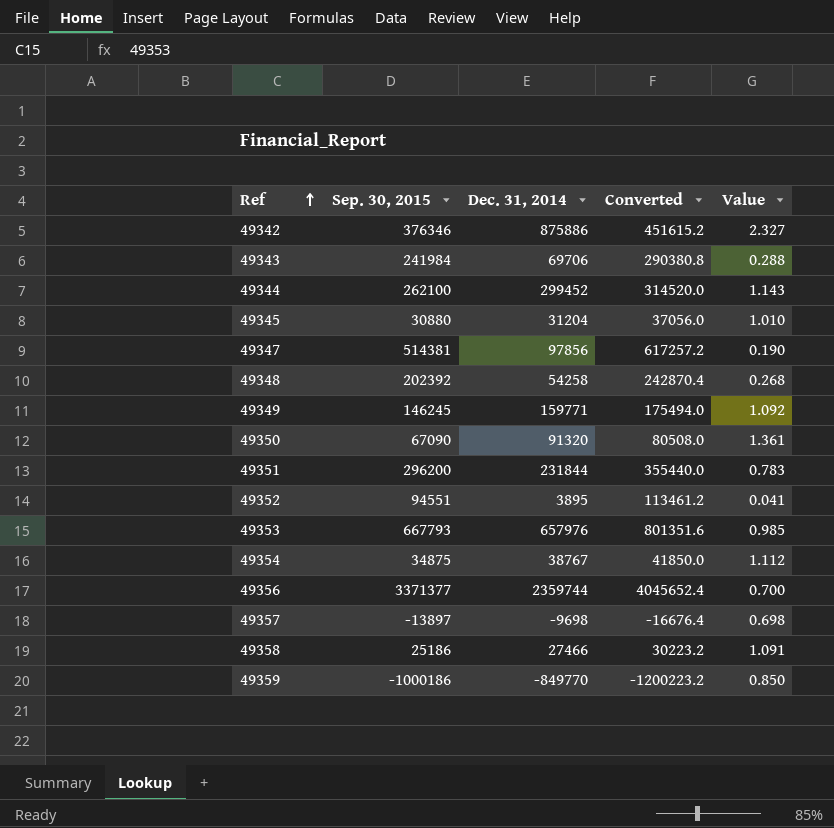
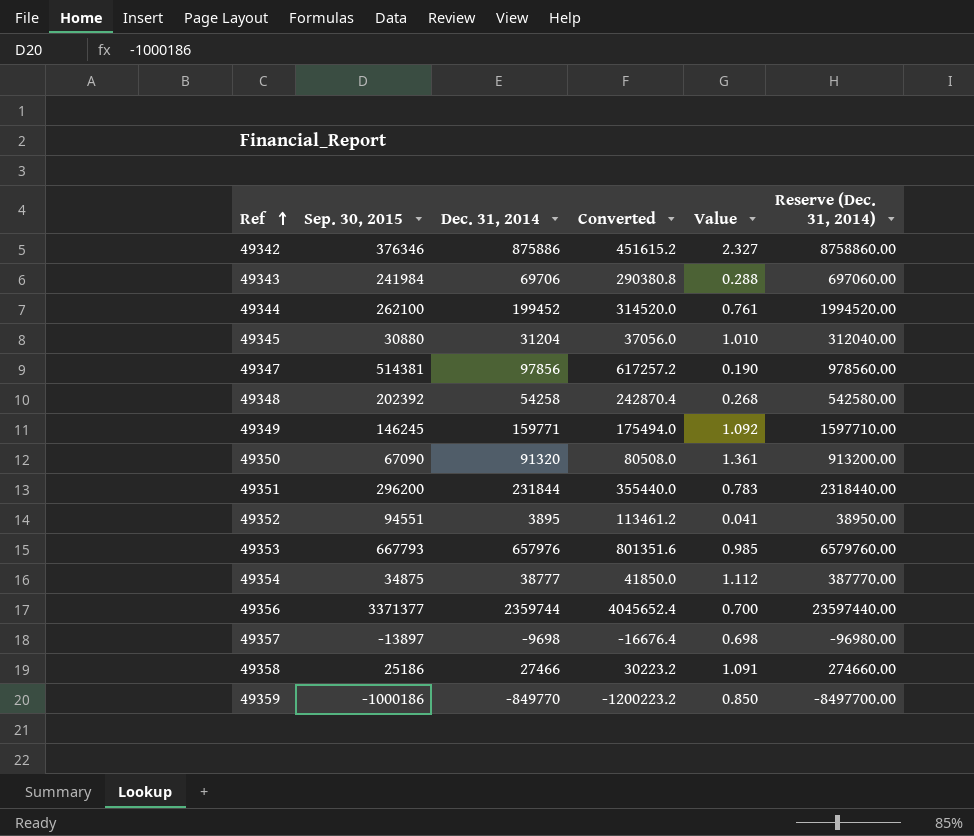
column Reserve (Dec. 31, 2014) | formula: none -> [Dec. 31, 2014] * 10
49344 | Dec. 31, 2014: 299452 -> 199452
49344 | Value: 1.143 -> 0.761
49354 | Dec. 31, 2014: 38767 -> 38777

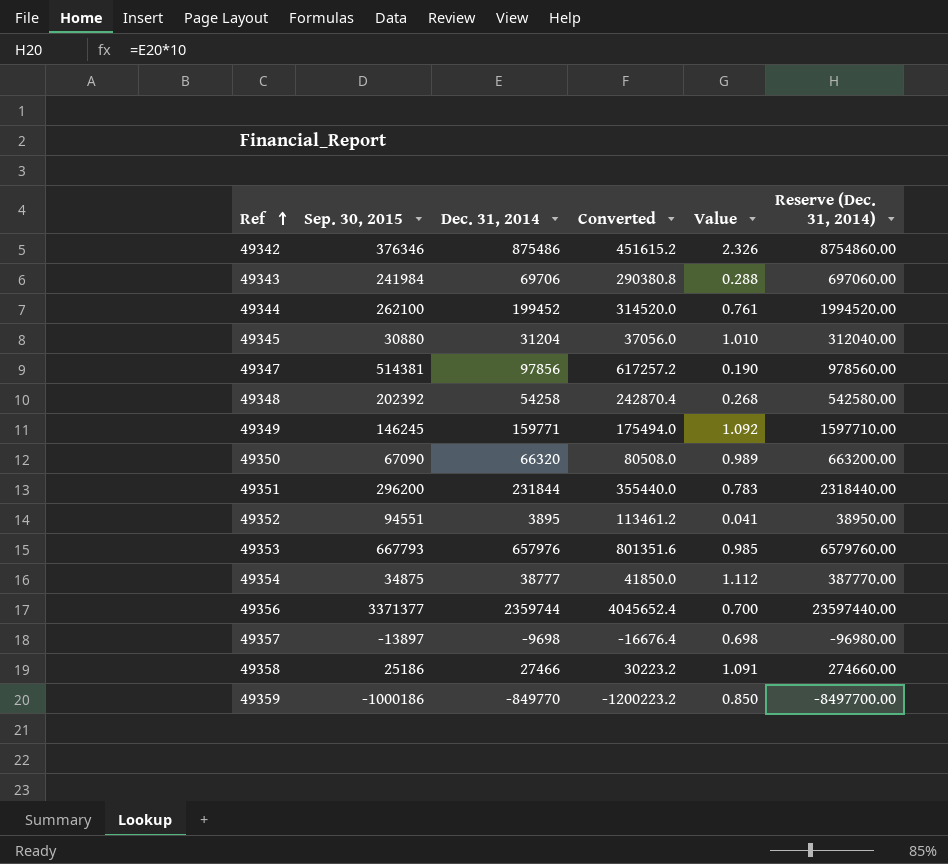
49342 | Dec. 31, 2014: 875886 -> 875486
49342 | Value: 2.327 -> 2.326
49342 | Reserve (Dec. 31, 2014): 8758860.00 -> 8754860.00
49350 | Dec. 31, 2014: 91320 -> 66320
49350 | Value: 1.361 -> 0.989
49350 | Reserve (Dec. 31, 2014): 913200.00 -> 663200.00

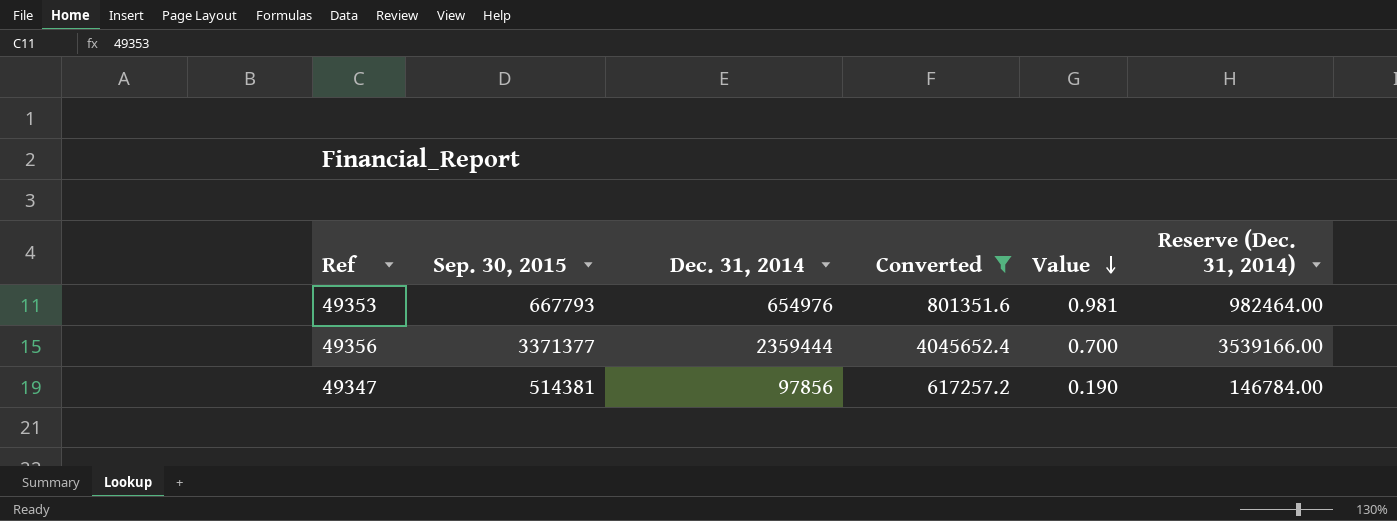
filter: none -> Converted >= 617257.2
row order: Ref ascending -> Value descending
column Reserve (Dec. 31, 2014) | formula: [Dec. 31, 2014] * 10 -> [Dec. 31, 2014] * 1.5
49353 | Dec. 31, 2014: 657976 -> 654976
49353 | Value: 0.985 -> 0.981
49356 | Dec. 31, 2014: 2359744 -> 2359444

